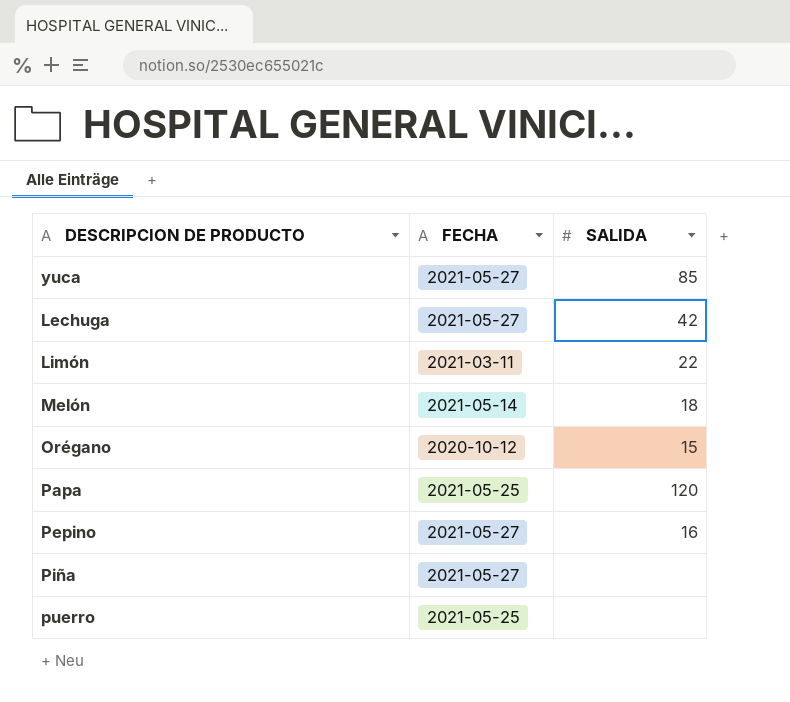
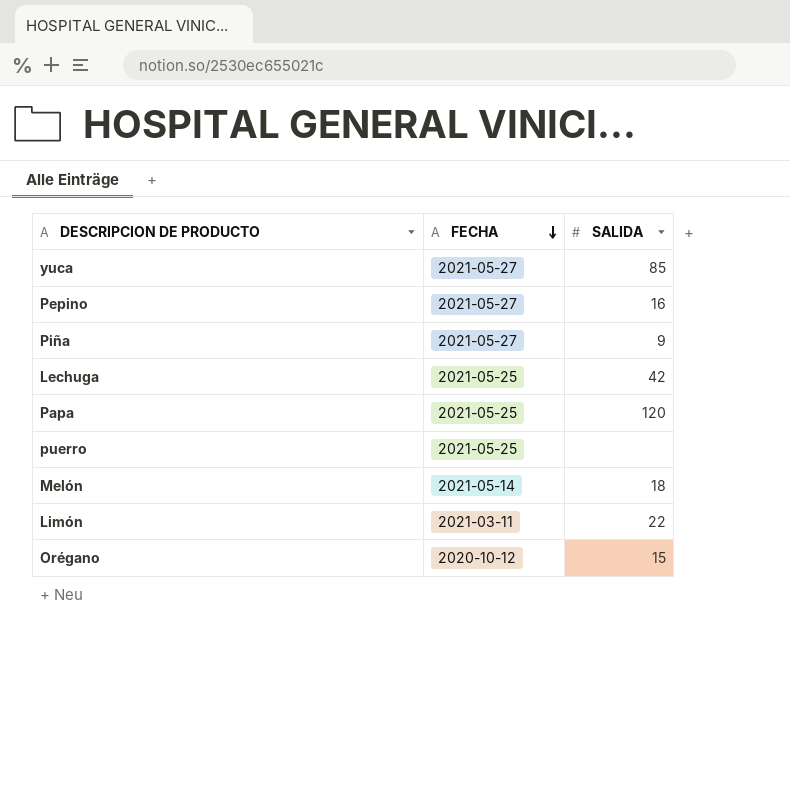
row order: none -> FECHA descending
Piña | SALIDA: none -> 9
Lechuga | FECHA: 2021-05-27 -> 2021-05-25

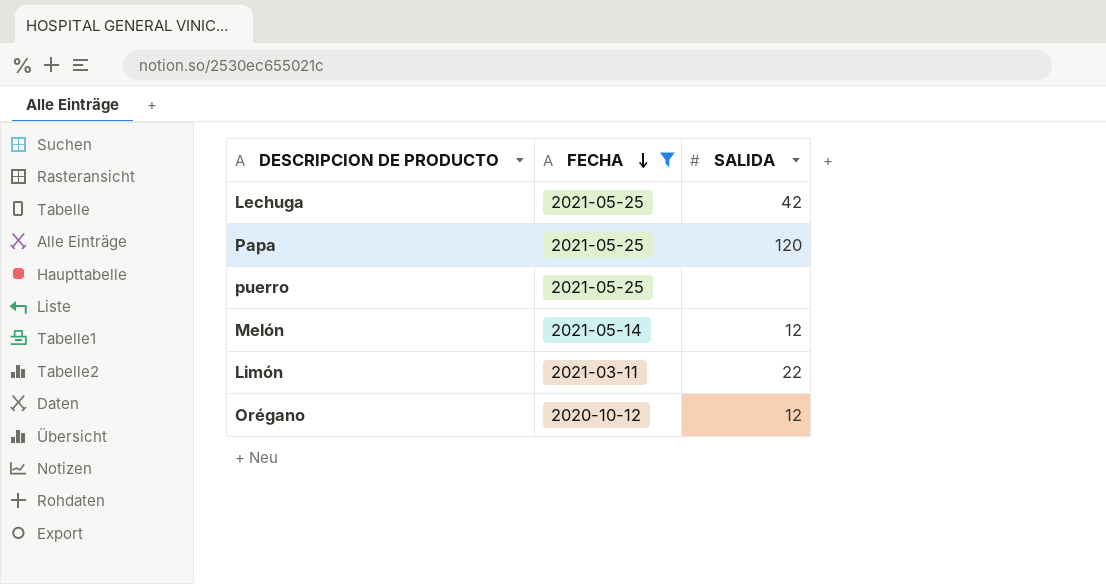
filter: none -> FECHA != 2021-05-27
Melón | SALIDA: 18 -> 12
Orégano | SALIDA: 15 -> 12

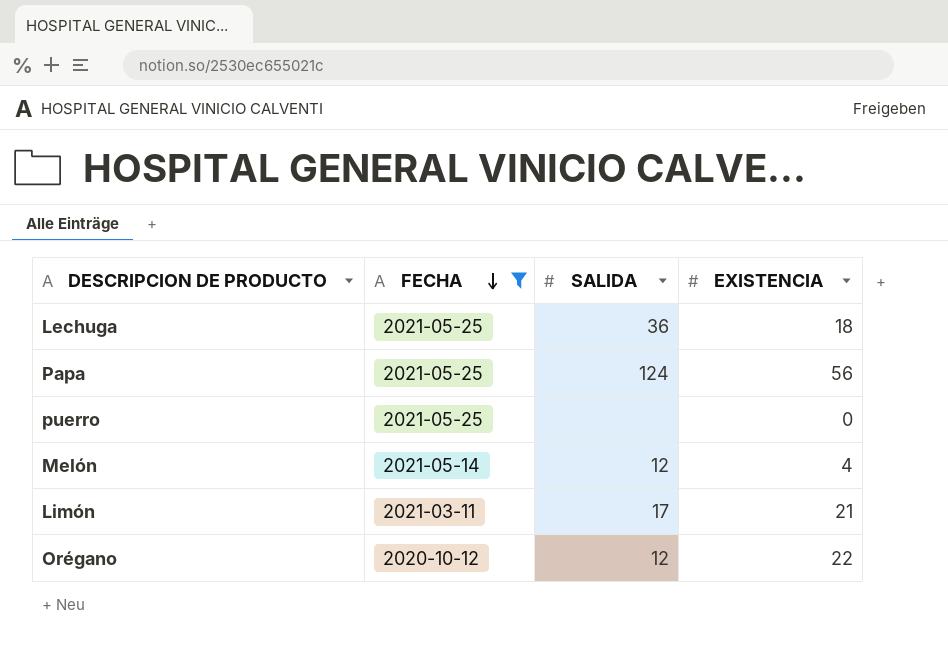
column EXISTENCIA | position: none -> 4
Lechuga | SALIDA: 42 -> 36
Papa | SALIDA: 120 -> 124
Limón | SALIDA: 22 -> 17

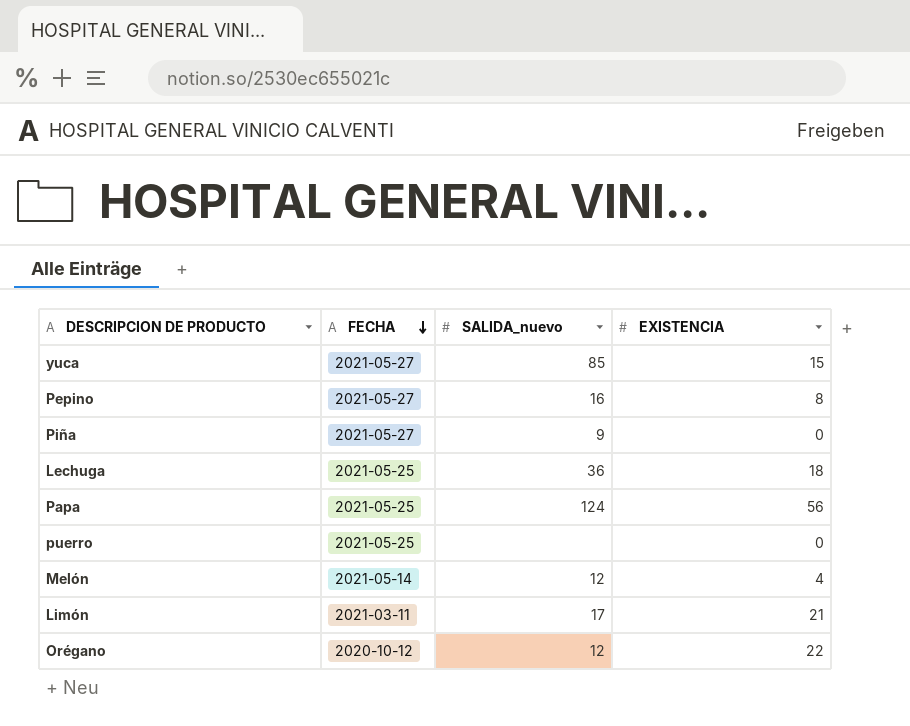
filter: FECHA != 2021-05-27 -> none
column name: SALIDA -> SALIDA_nuevo

